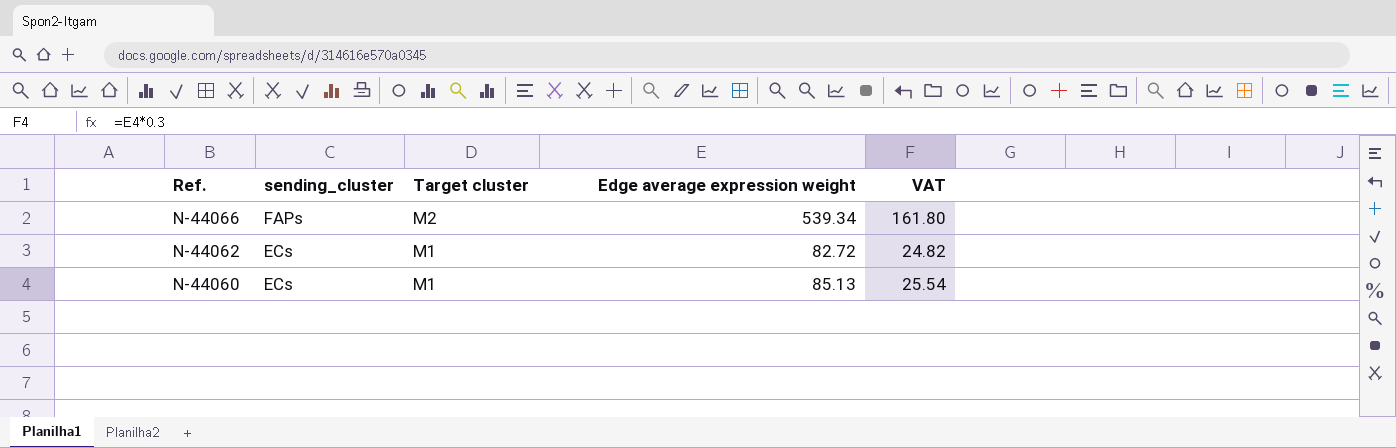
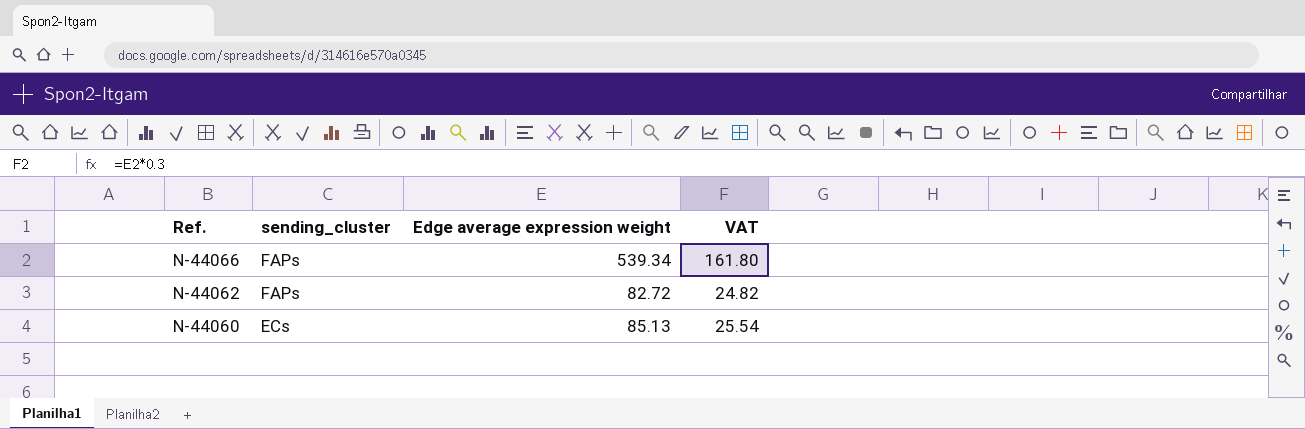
column Target cluster | position: 3 -> none
N-44062 | sending_cluster: ECs -> FAPs

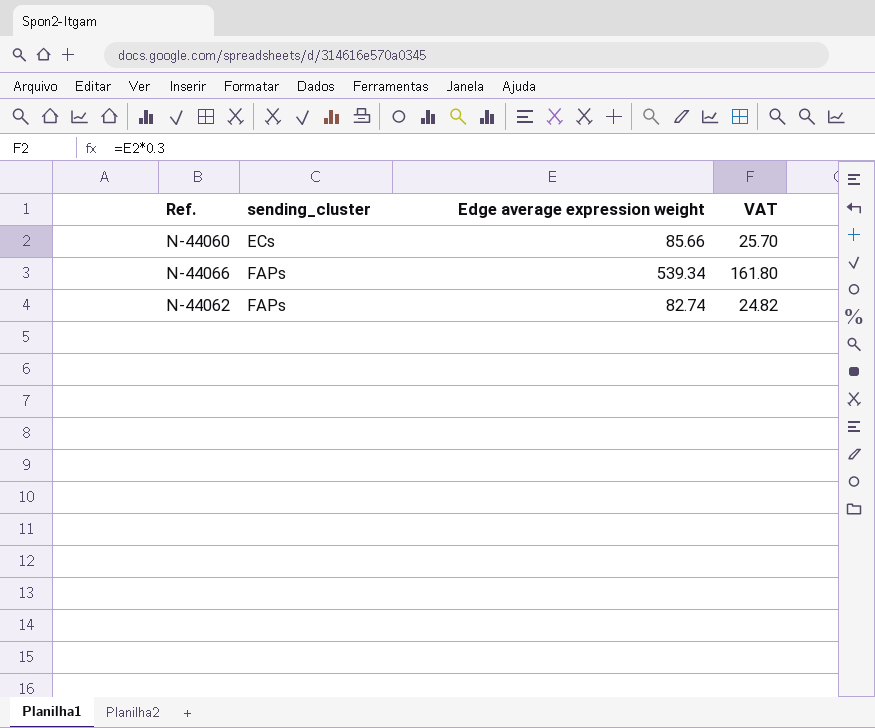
row order: Ref. descending -> sending_cluster ascending
N-44060 | Edge average expression weight: 85.13 -> 85.66
N-44060 | VAT: 25.54 -> 25.70
N-44062 | Edge average expression weight: 82.72 -> 82.74

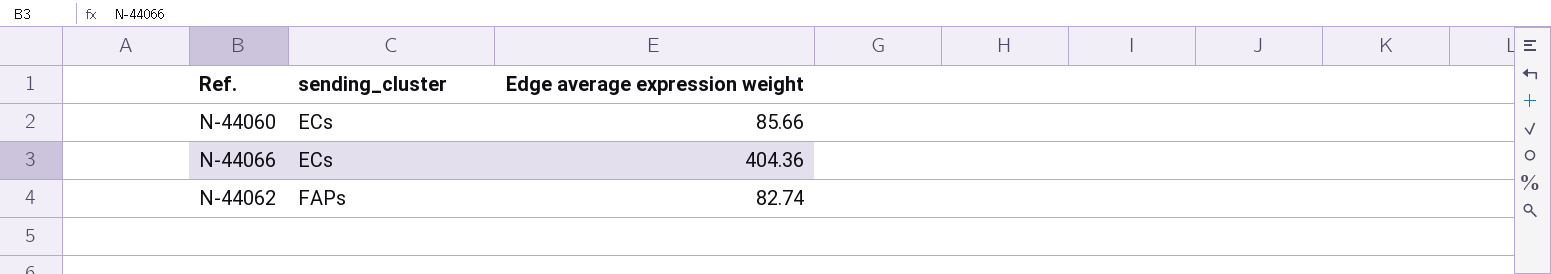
column VAT | formula: [Edge average expression weight] * 0.3 -> none
N-44066 | sending_cluster: FAPs -> ECs
N-44066 | Edge average expression weight: 539.34 -> 404.36

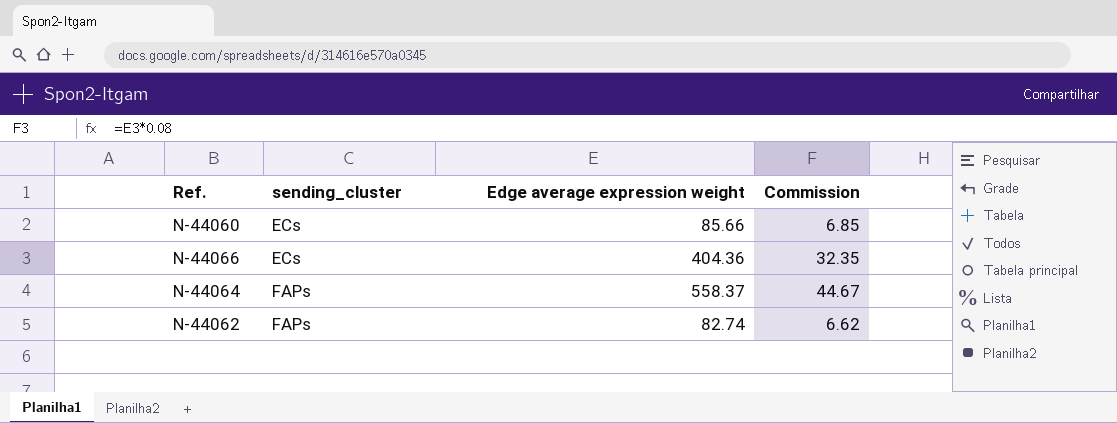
column Commission | formula: none -> [Edge average expression weight] * 0.08
row N-44064: none -> FAPs | 558.37 | 44.67

